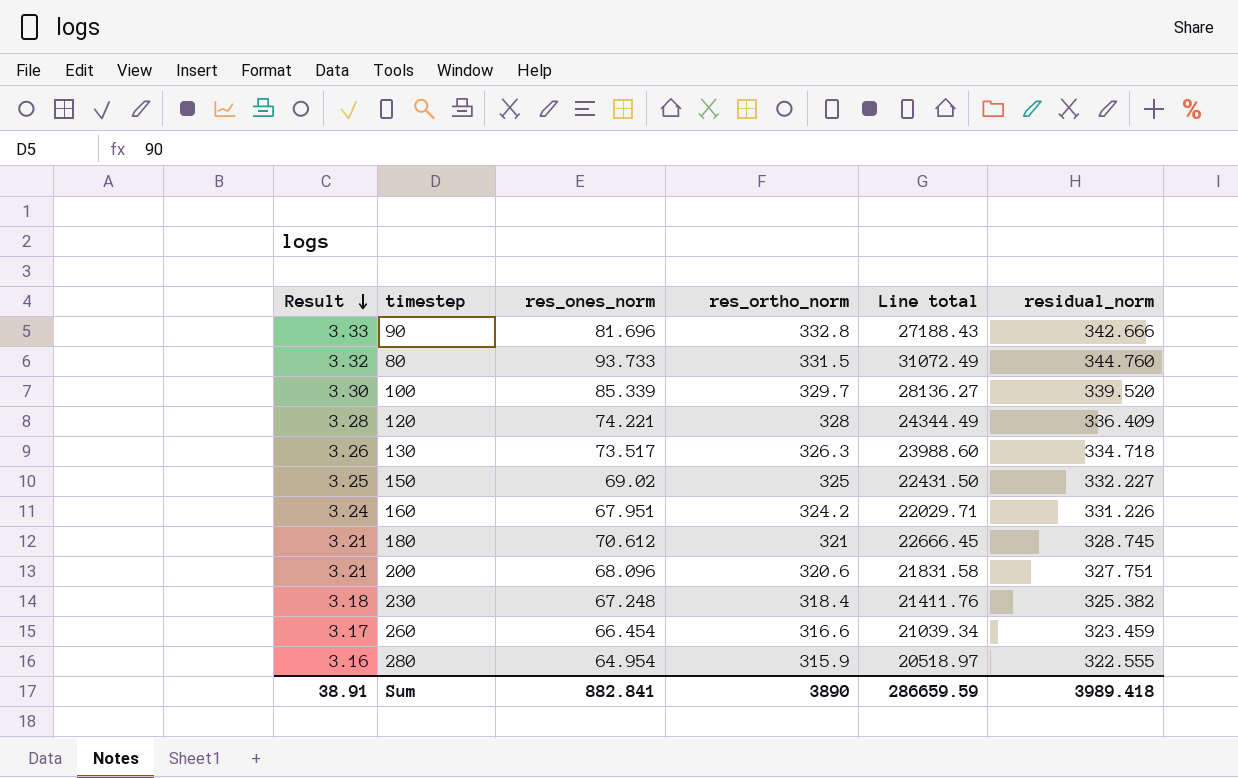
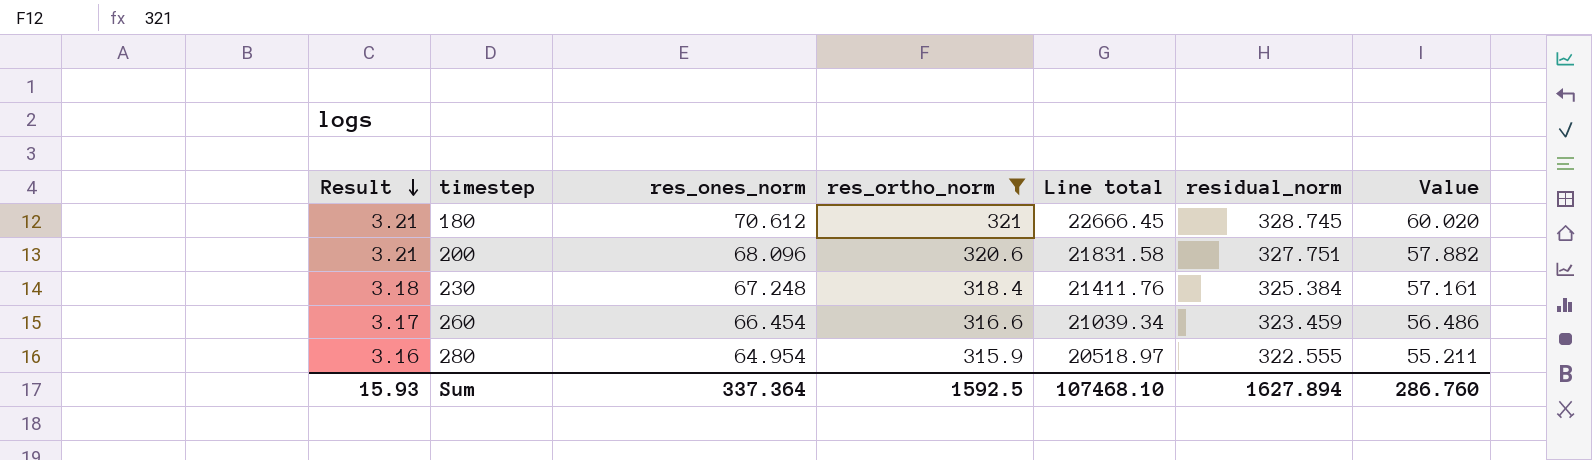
filter: none -> res_ortho_norm <= 321
column Value | formula: none -> [res_ones_norm] * 0.85
230 | residual_norm: 325.382 -> 325.384
Sum | Result: 38.91 -> 15.93
Sum | res_ones_norm: 882.841 -> 337.364
Sum | res_ortho_norm: 3890 -> 1592.5
Sum | Line total: 286659.59 -> 107468.10
Sum | residual_norm: 3989.418 -> 1627.894

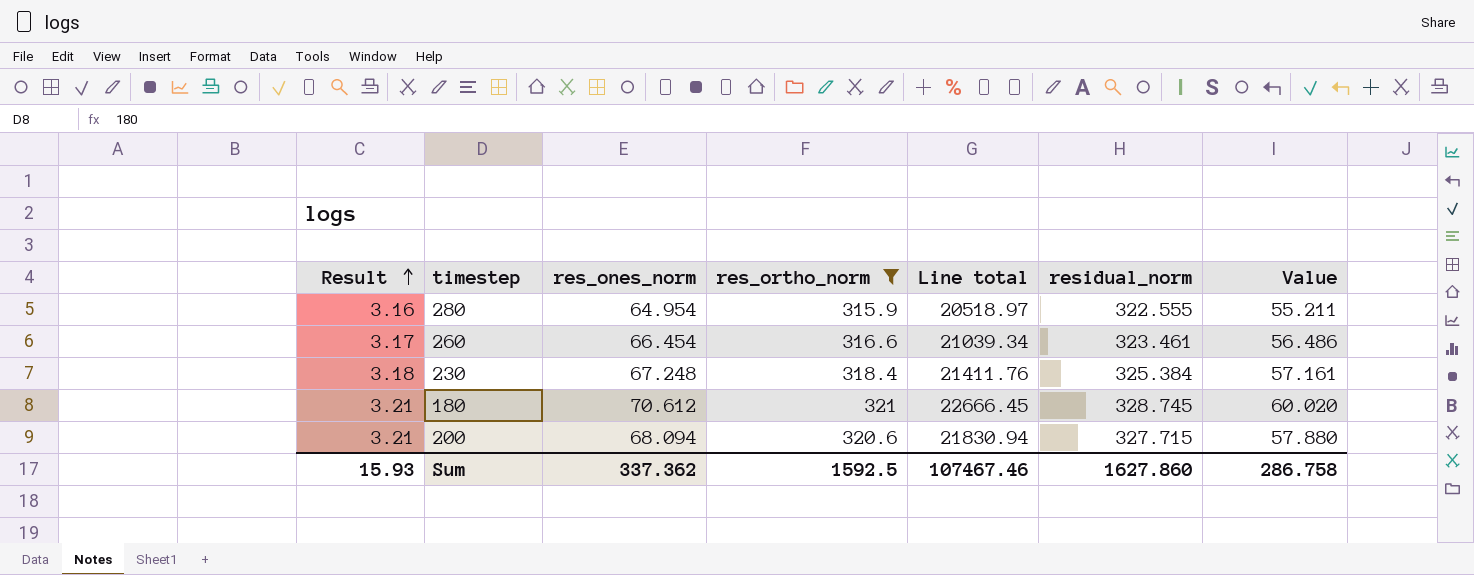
row order: Result descending -> Result ascending
260 | residual_norm: 323.459 -> 323.461
200 | res_ones_norm: 68.096 -> 68.094
200 | Line total: 21831.58 -> 21830.94
200 | residual_norm: 327.751 -> 327.715
200 | Value: 57.882 -> 57.880
Sum | res_ones_norm: 337.364 -> 337.362
Sum | Line total: 107468.10 -> 107467.46
Sum | residual_norm: 1627.894 -> 1627.860
Sum | Value: 286.760 -> 286.758

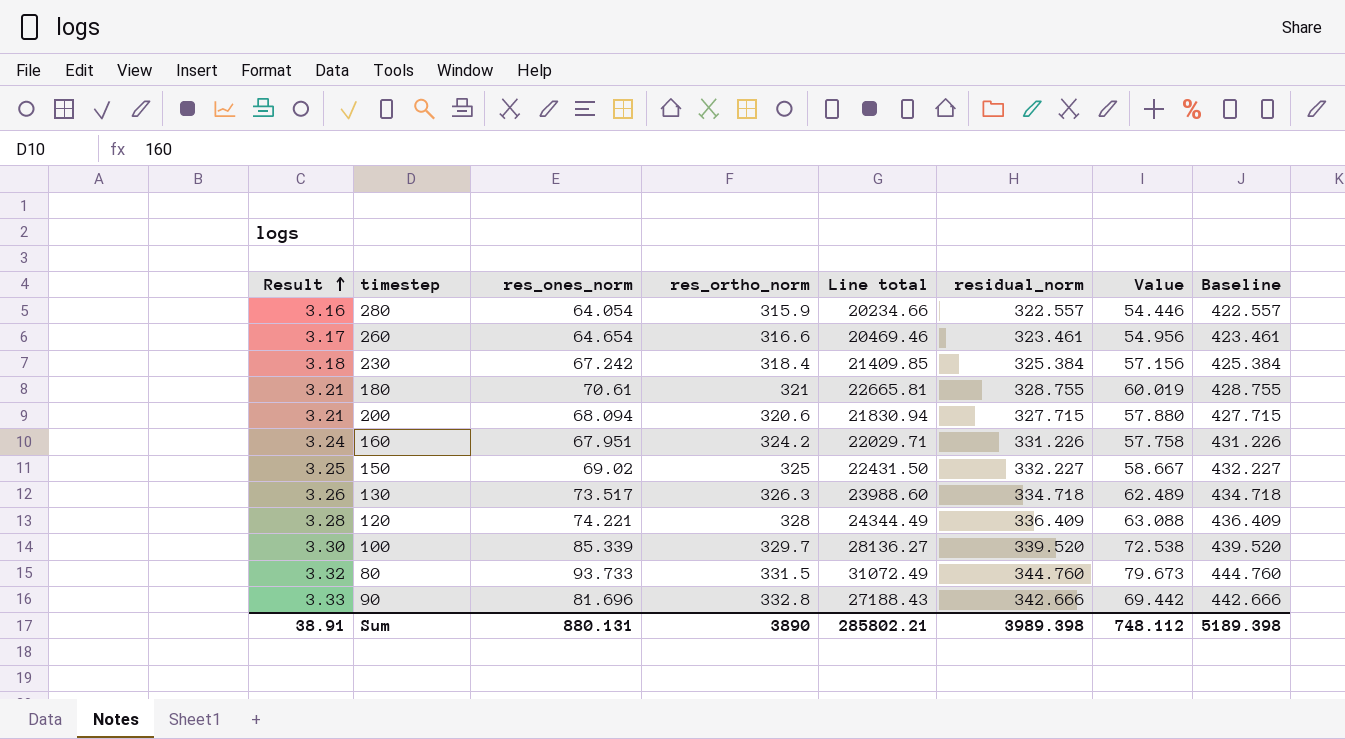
filter: res_ortho_norm <= 321 -> none
column Baseline | formula: none -> [residual_norm] + 100
280 | res_ones_norm: 64.954 -> 64.054
280 | Line total: 20518.97 -> 20234.66
280 | residual_norm: 322.555 -> 322.557
280 | Value: 55.211 -> 54.446
260 | res_ones_norm: 66.454 -> 64.654
260 | Line total: 21039.34 -> 20469.46
260 | Value: 56.486 -> 54.956
230 | res_ones_norm: 67.248 -> 67.242
230 | Line total: 21411.76 -> 21409.85
230 | Value: 57.161 -> 57.156
180 | res_ones_norm: 70.612 -> 70.61
180 | Line total: 22666.45 -> 22665.81
180 | residual_norm: 328.745 -> 328.755
180 | Value: 60.020 -> 60.019
Sum | Result: 15.93 -> 38.91
Sum | res_ones_norm: 337.362 -> 880.131
Sum | res_ortho_norm: 1592.5 -> 3890
Sum | Line total: 107467.46 -> 285802.21
Sum | residual_norm: 1627.860 -> 3989.398
Sum | Value: 286.758 -> 748.112

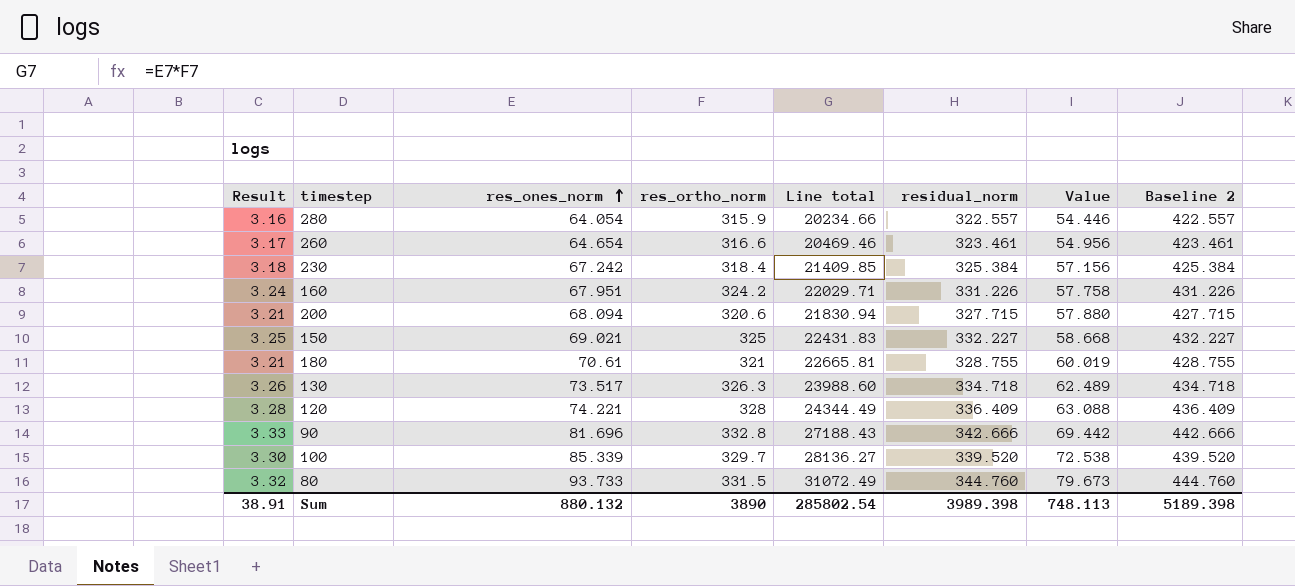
row order: Result ascending -> res_ones_norm ascending
column name: Baseline -> Baseline 2
150 | res_ones_norm: 69.02 -> 69.021
150 | Line total: 22431.50 -> 22431.83
150 | Value: 58.667 -> 58.668
Sum | res_ones_norm: 880.131 -> 880.132
Sum | Line total: 285802.21 -> 285802.54
Sum | Value: 748.112 -> 748.113

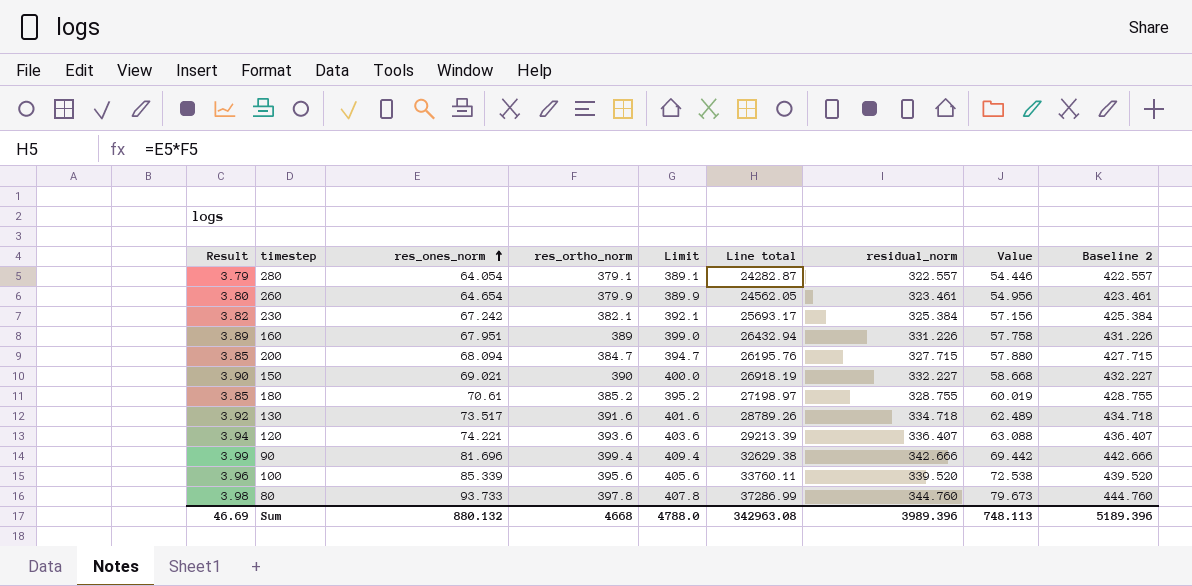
column Limit | formula: none -> [res_ortho_norm] + 10
280 | Result: 3.16 -> 3.79
280 | res_ortho_norm: 315.9 -> 379.1
280 | Line total: 20234.66 -> 24282.87
260 | Result: 3.17 -> 3.80
260 | res_ortho_norm: 316.6 -> 379.9
260 | Line total: 20469.46 -> 24562.05
230 | Result: 3.18 -> 3.82
230 | res_ortho_norm: 318.4 -> 382.1
230 | Line total: 21409.85 -> 25693.17
160 | Result: 3.24 -> 3.89
160 | res_ortho_norm: 324.2 -> 389
160 | Line total: 22029.71 -> 26432.94
200 | Result: 3.21 -> 3.85
200 | res_ortho_norm: 320.6 -> 384.7
200 | Line total: 21830.94 -> 26195.76
150 | Result: 3.25 -> 3.90
150 | res_ortho_norm: 325 -> 390
150 | Line total: 22431.83 -> 26918.19
180 | Result: 3.21 -> 3.85
180 | res_ortho_norm: 321 -> 385.2
180 | Line total: 22665.81 -> 27198.97
130 | Result: 3.26 -> 3.92
130 | res_ortho_norm: 326.3 -> 391.6
130 | Line total: 23988.60 -> 28789.26
120 | Result: 3.28 -> 3.94
120 | res_ortho_norm: 328 -> 393.6
120 | Line total: 24344.49 -> 29213.39
120 | residual_norm: 336.409 -> 336.407
120 | Baseline 2: 436.409 -> 436.407
90 | Result: 3.33 -> 3.99
90 | res_ortho_norm: 332.8 -> 399.4
90 | Line total: 27188.43 -> 32629.38
100 | Result: 3.30 -> 3.96
100 | res_ortho_norm: 329.7 -> 395.6
100 | Line total: 28136.27 -> 33760.11
80 | Result: 3.32 -> 3.98
80 | res_ortho_norm: 331.5 -> 397.8
80 | Line total: 31072.49 -> 37286.99
Sum | Result: 38.91 -> 46.69
Sum | res_ortho_norm: 3890 -> 4668
Sum | Line total: 285802.54 -> 342963.08
Sum | residual_norm: 3989.398 -> 3989.396
Sum | Baseline 2: 5189.398 -> 5189.396

